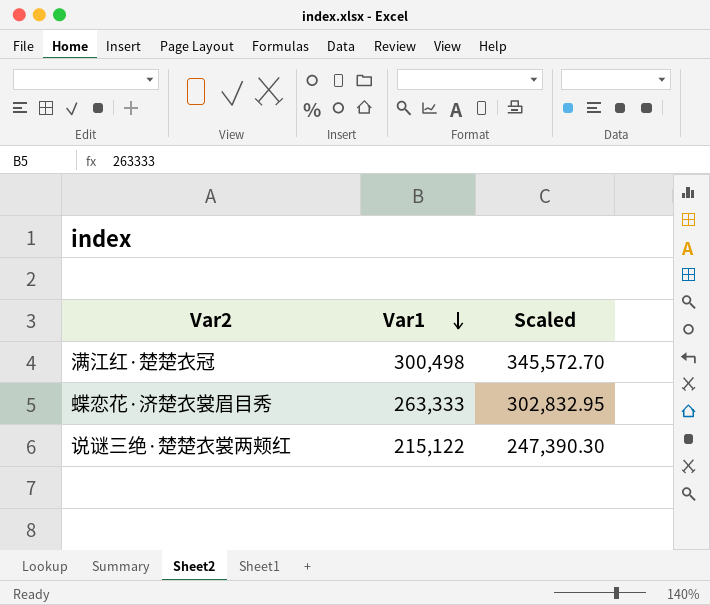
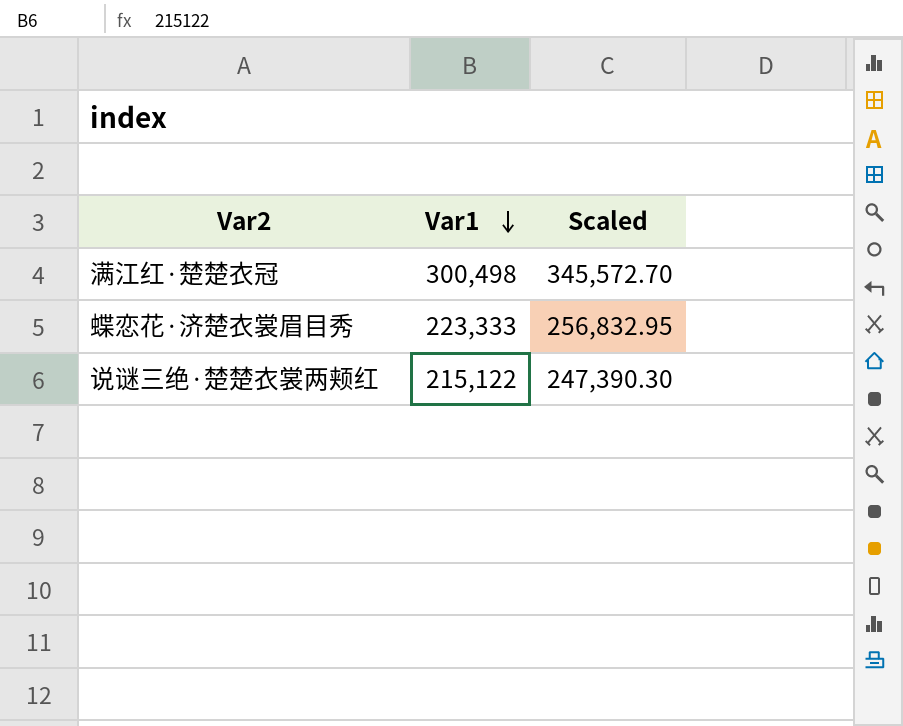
蝶恋花·济楚衣裳眉目秀 | Var1: 263,333 -> 223,333
蝶恋花·济楚衣裳眉目秀 | Scaled: 302,832.95 -> 256,832.95

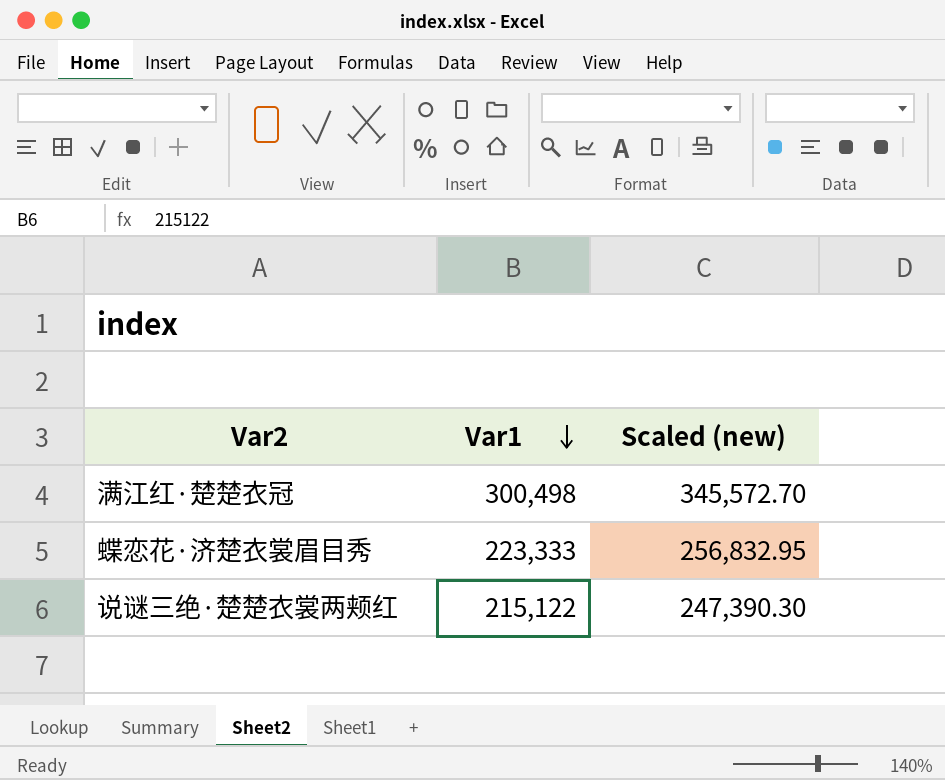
column name: Scaled -> Scaled (new)

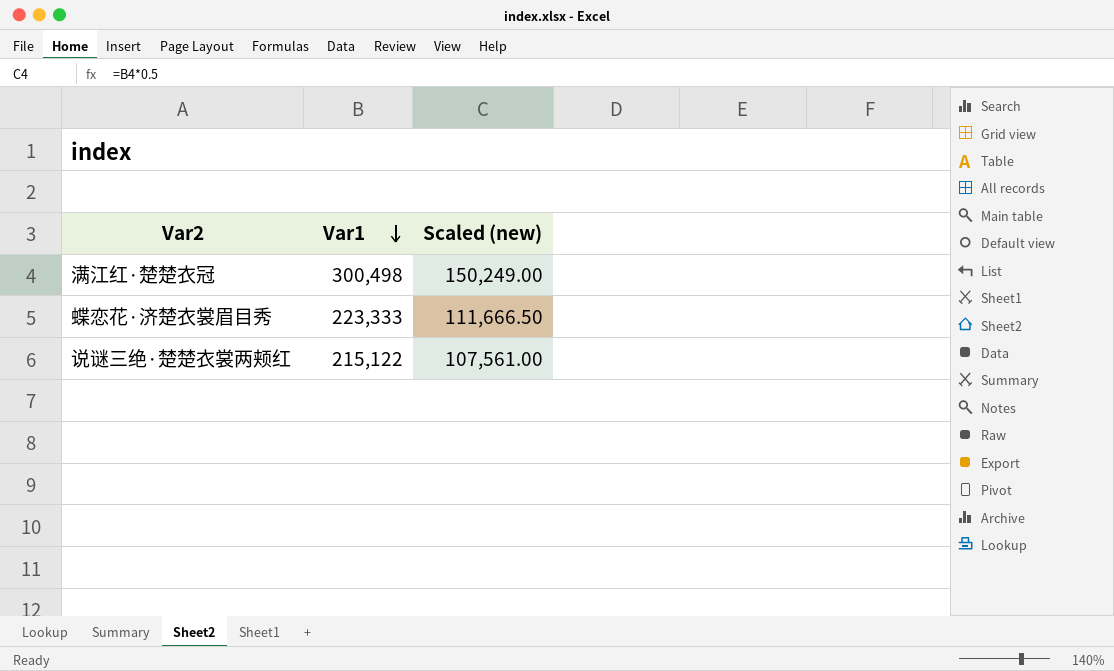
column Scaled (new) | formula: [Var1] * 1.15 -> [Var1] * 0.5

